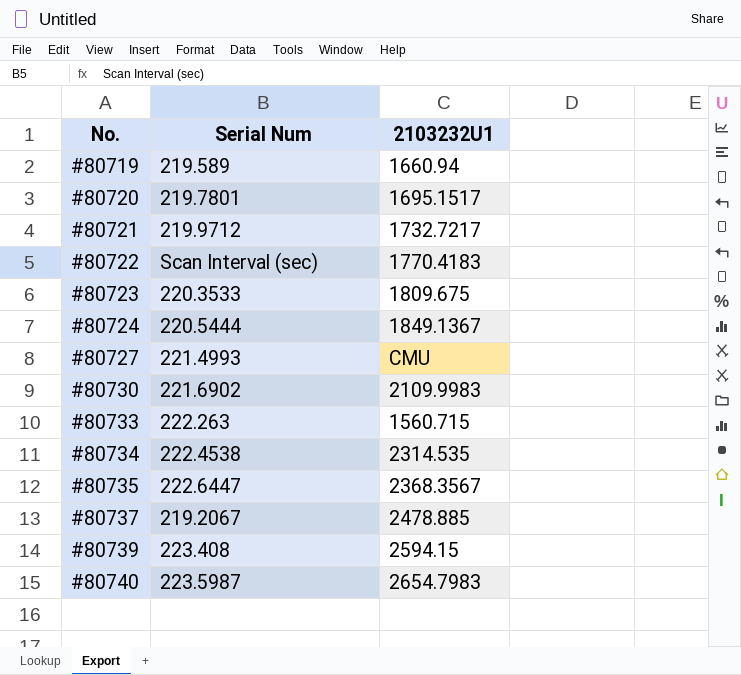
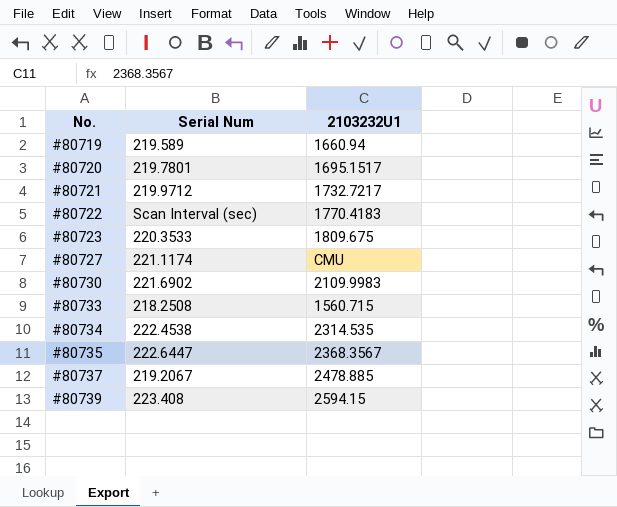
row #80724: 220.5444 | 1849.1367 -> none
row #80740: 223.5987 | 2654.7983 -> none
#80727 | Serial Num: 221.4993 -> 221.1174
#80733 | Serial Num: 222.263 -> 218.2508

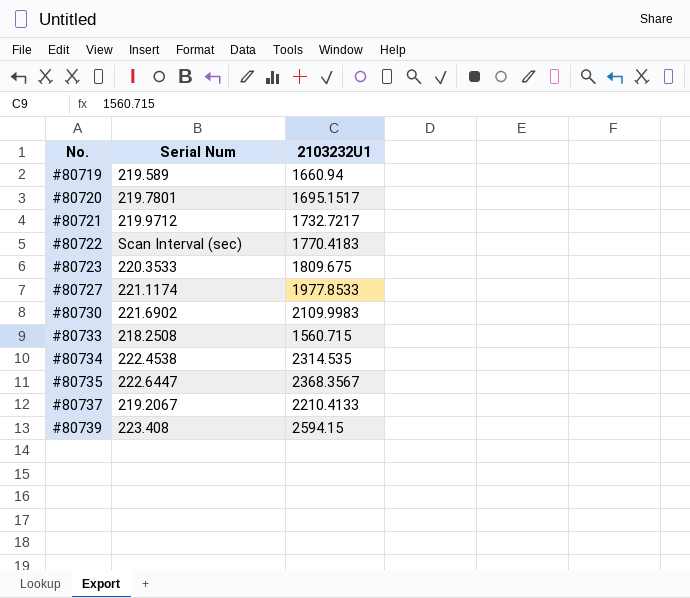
#80727 | 2103232U1: CMU -> 1977.8533
#80737 | 2103232U1: 2478.885 -> 2210.4133

